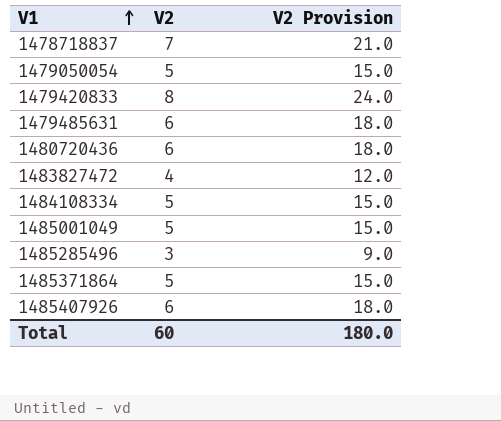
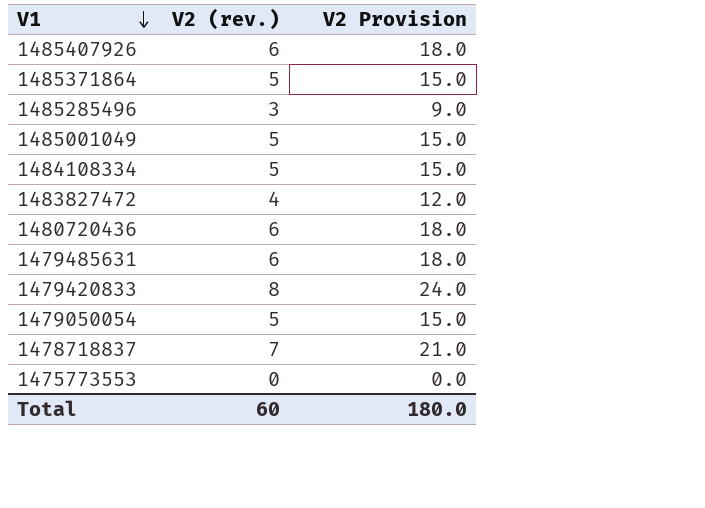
row order: V1 ascending -> V1 descending
column name: V2 -> V2 (rev.)
row 1475773553: none -> 0 | 0.0

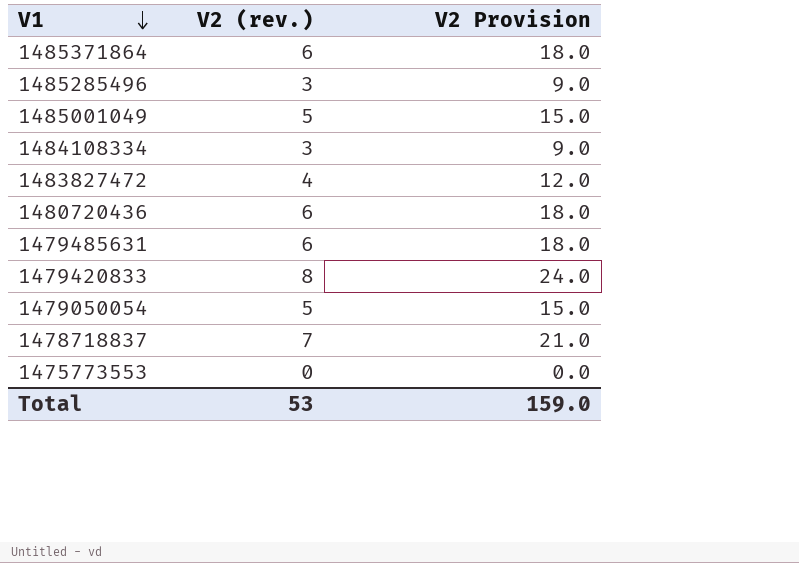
row 1485407926: 6 | 18.0 -> none
1485371864 | V2 (rev.): 5 -> 6
1485371864 | V2 Provision: 15.0 -> 18.0
1484108334 | V2 (rev.): 5 -> 3
1484108334 | V2 Provision: 15.0 -> 9.0
Total | V2 (rev.): 60 -> 53
Total | V2 Provision: 180.0 -> 159.0

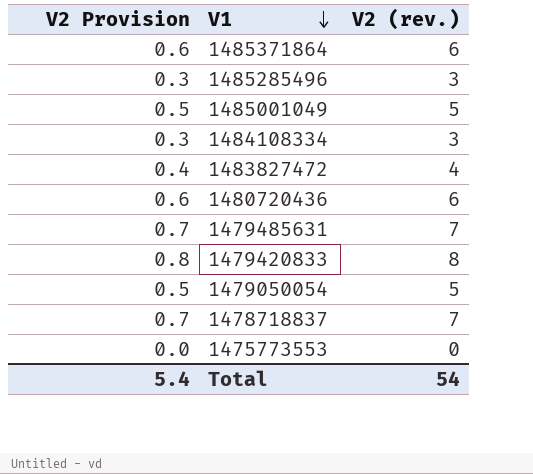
column V2 Provision | formula: [V2 (rev.)] * 3 -> [V2 (rev.)] * 0.1
column V2 Provision | position: 3 -> 1
1479485631 | V2 (rev.): 6 -> 7
Total | V2 Provision: 159.0 -> 5.4
Total | V2 (rev.): 53 -> 54

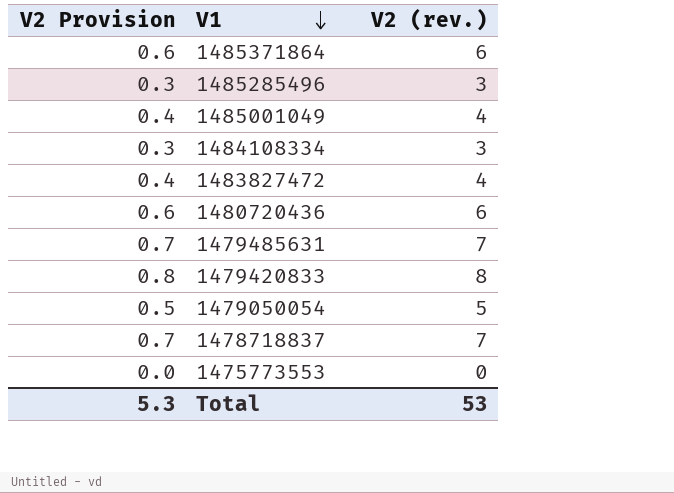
1485001049 | V2 Provision: 0.5 -> 0.4
1485001049 | V2 (rev.): 5 -> 4
Total | V2 Provision: 5.4 -> 5.3
Total | V2 (rev.): 54 -> 53

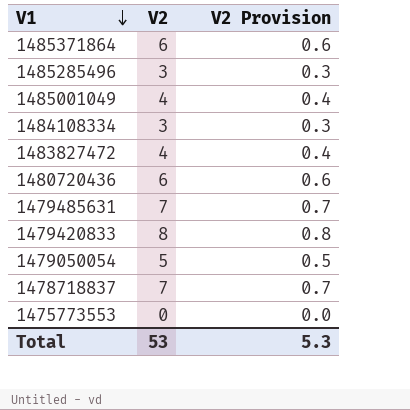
column name: V2 (rev.) -> V2
column V2 Provision | position: 1 -> 3

